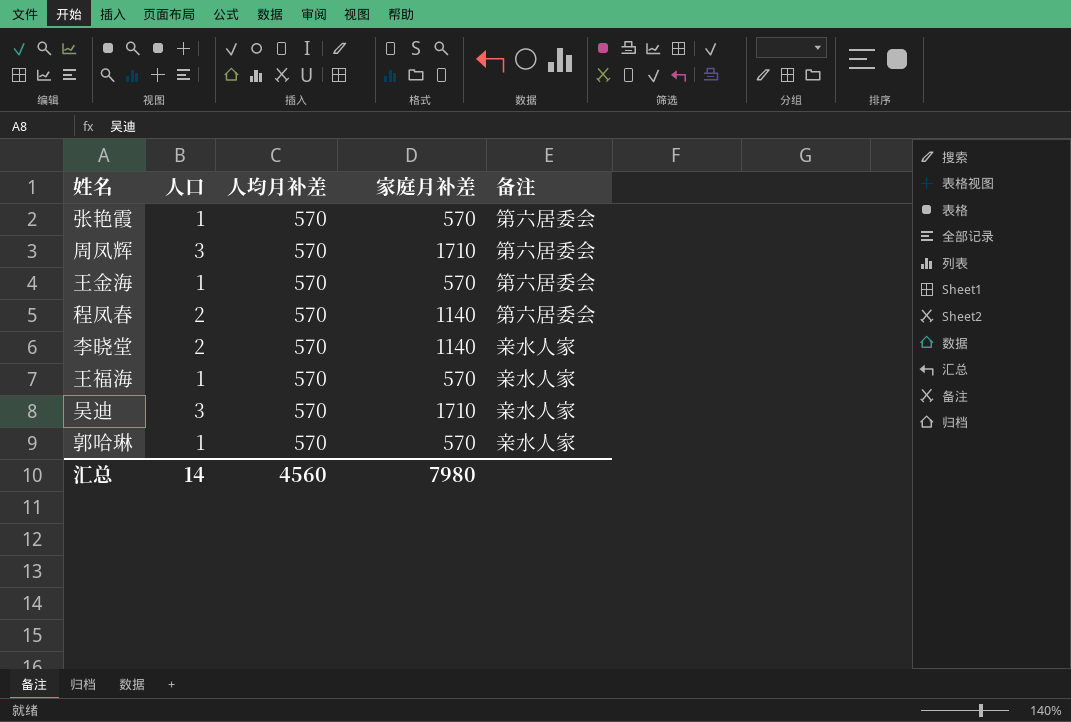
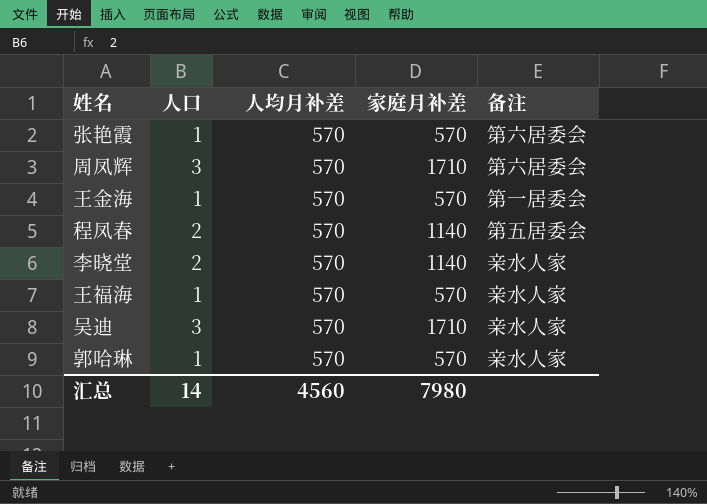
王金海 | 备注: 第六居委会 -> 第一居委会
程凤春 | 备注: 第六居委会 -> 第五居委会

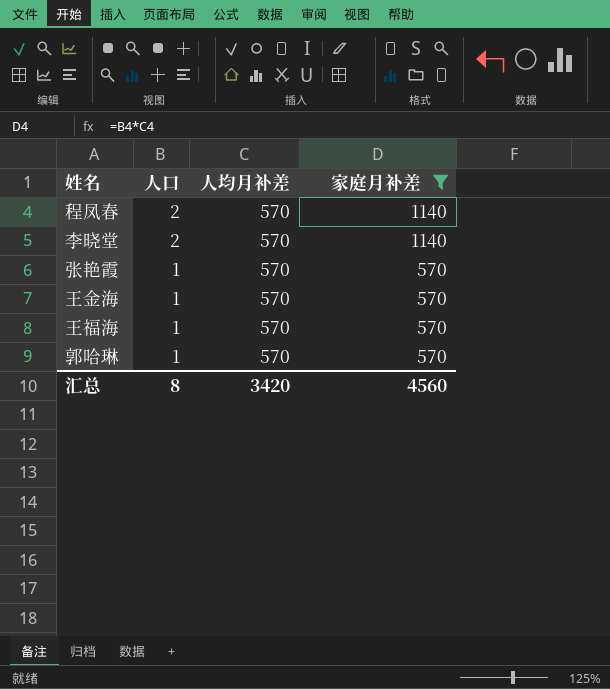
filter: none -> 家庭月补差 != 1710
row order: none -> 人口 descending
column 备注 | position: 5 -> none
汇总 | 人口: 14 -> 8
汇总 | 人均月补差: 4560 -> 3420
汇总 | 家庭月补差: 7980 -> 4560

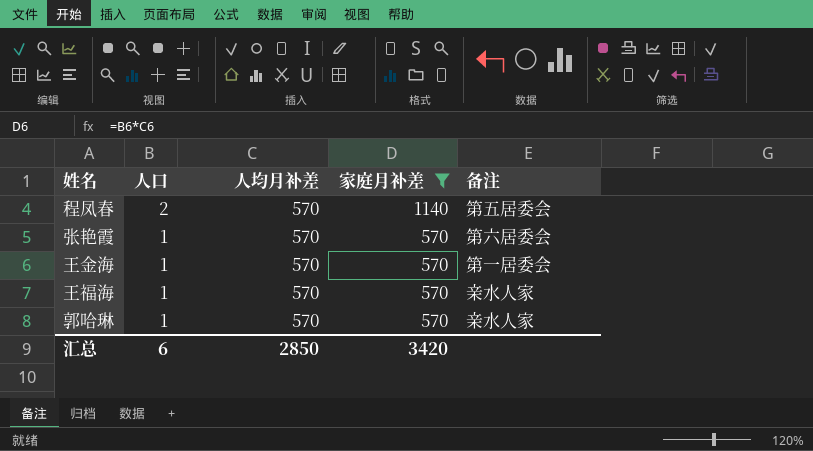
column 备注 | position: none -> 5
row 李晓堂: 2 | 570 | 1140 -> none
汇总 | 人口: 8 -> 6
汇总 | 人均月补差: 3420 -> 2850
汇总 | 家庭月补差: 4560 -> 3420

